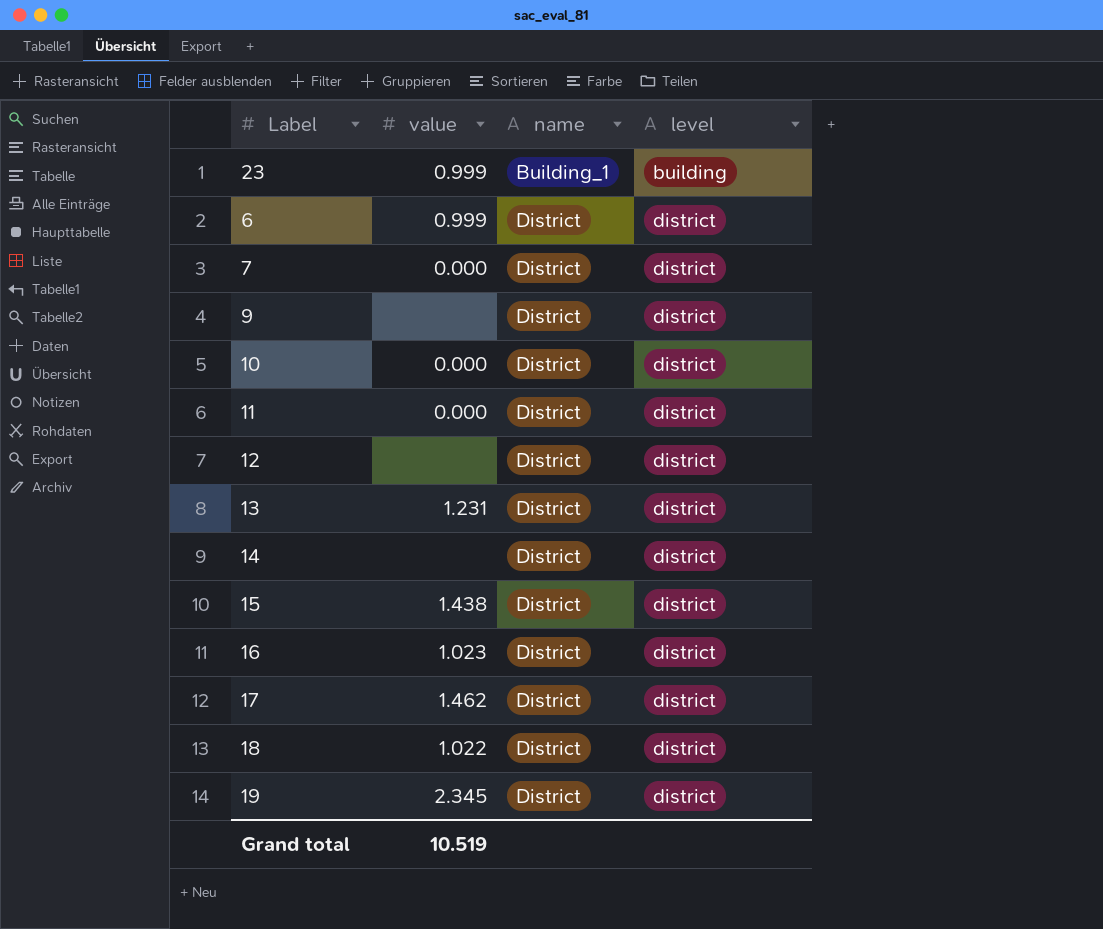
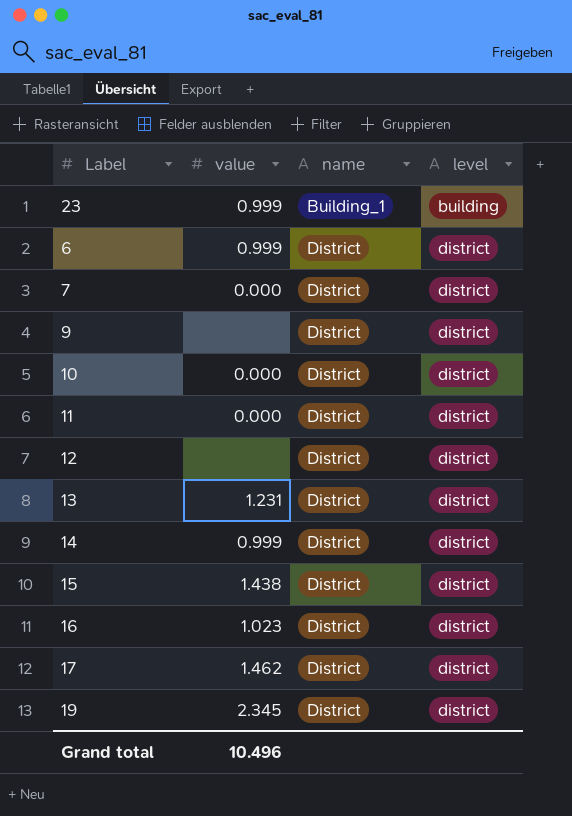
row 18: 1.022 | District | district -> none
14 | value: none -> 0.999
Grand total | value: 10.519 -> 10.496

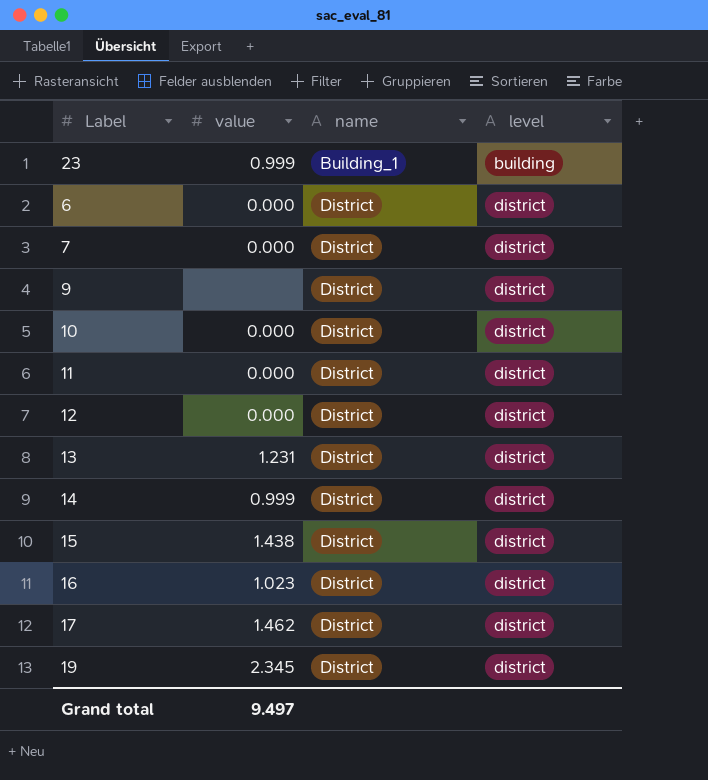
6 | value: 0.999 -> 0.000
12 | value: none -> 0.000
Grand total | value: 10.496 -> 9.497

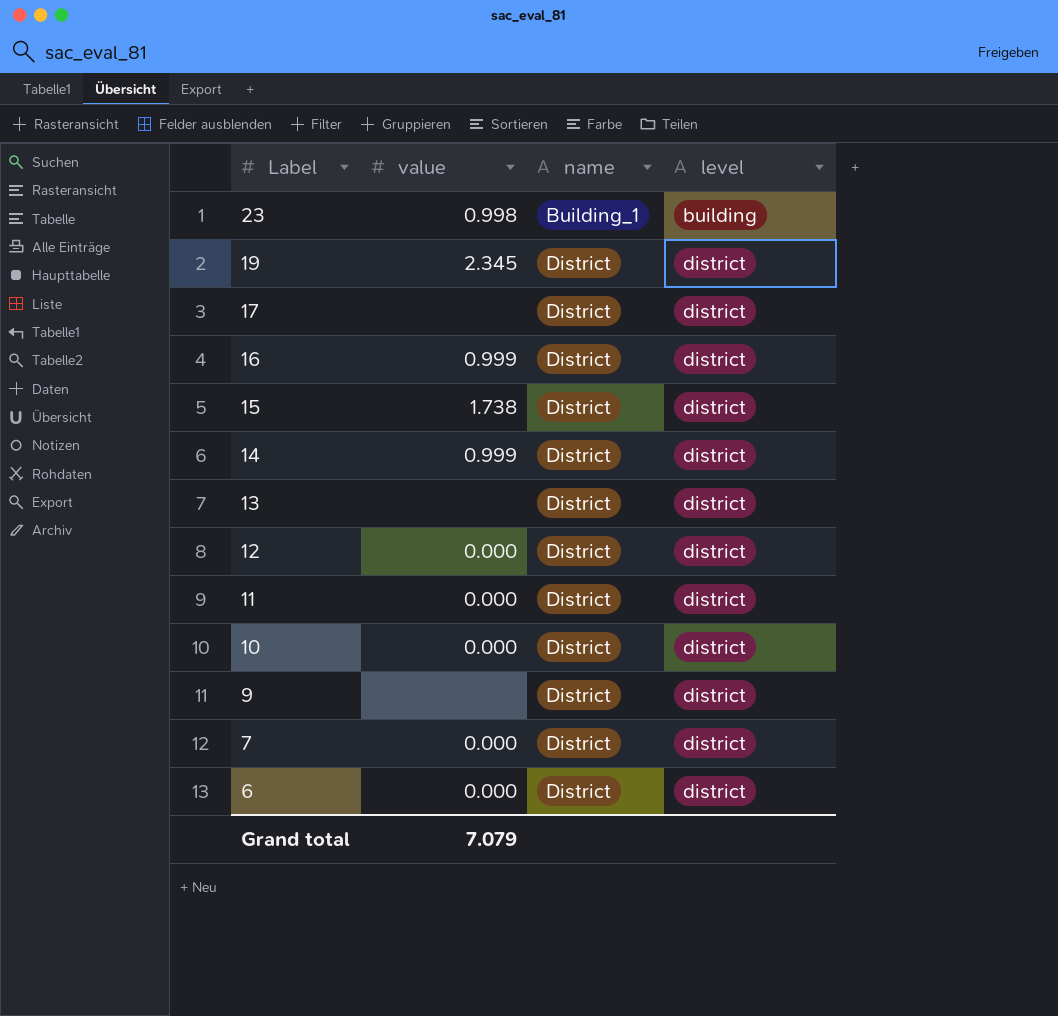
row order: name ascending -> Label descending
23 | value: 0.999 -> 0.998
17 | value: 1.462 -> none
16 | value: 1.023 -> 0.999
15 | value: 1.438 -> 1.738
13 | value: 1.231 -> none
Grand total | value: 9.497 -> 7.079

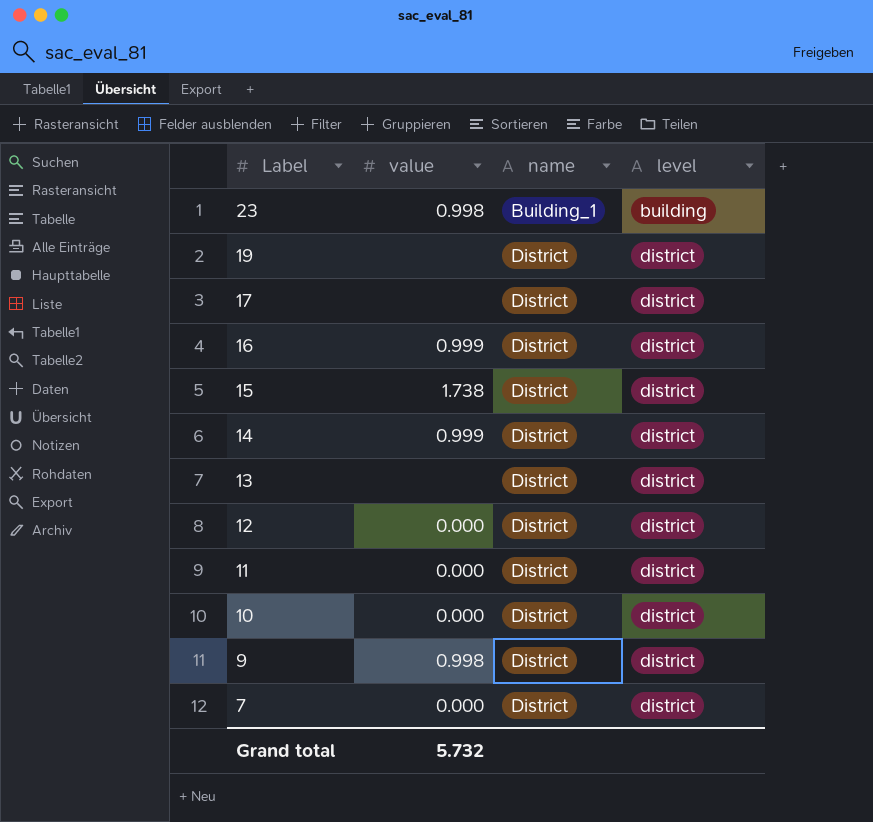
row 6: 0.000 | District | district -> none
19 | value: 2.345 -> none
9 | value: none -> 0.998
Grand total | value: 7.079 -> 5.732

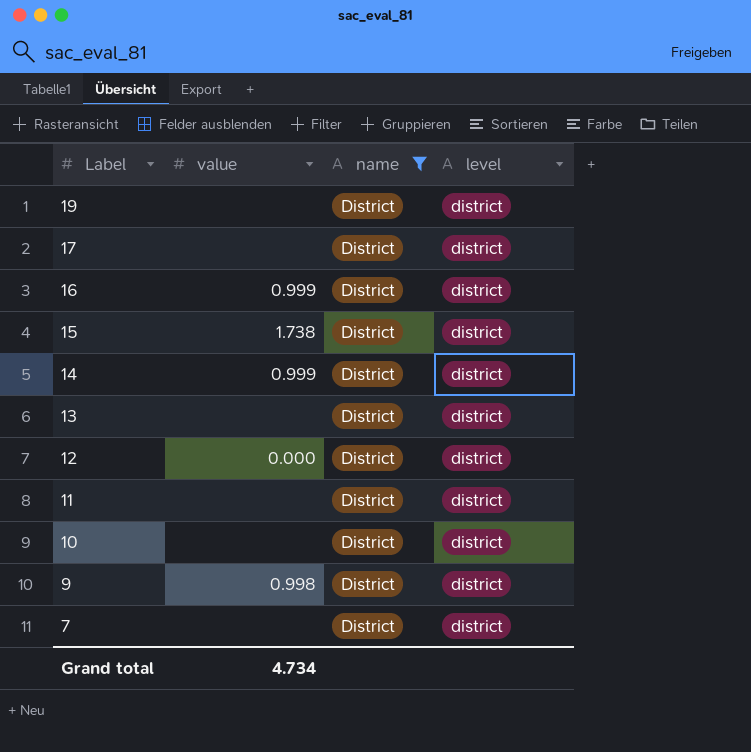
filter: none -> name = District
11 | value: 0.000 -> none
10 | value: 0.000 -> none
7 | value: 0.000 -> none
Grand total | value: 5.732 -> 4.734

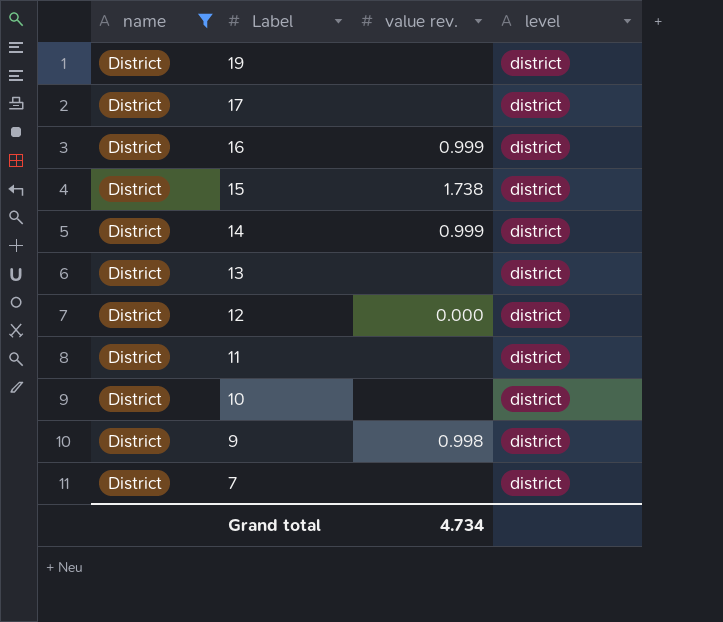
column name | position: 3 -> 1
column name: value -> value rev.

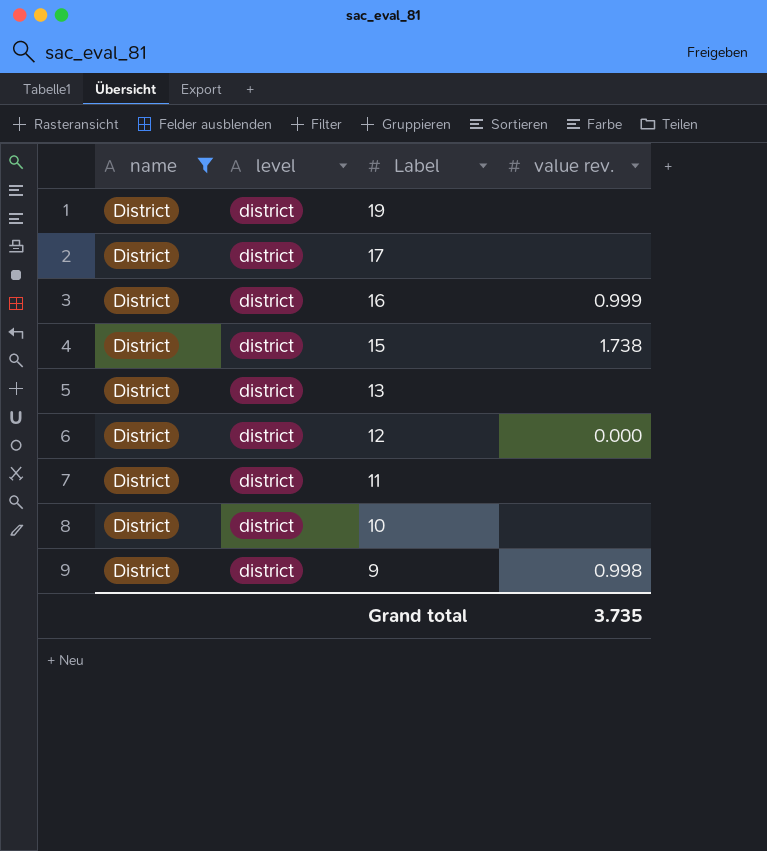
column level | position: 4 -> 2
row 14: District | 0.999 | district -> none
row 7: District | none | district -> none
Grand total | value rev.: 4.734 -> 3.735

